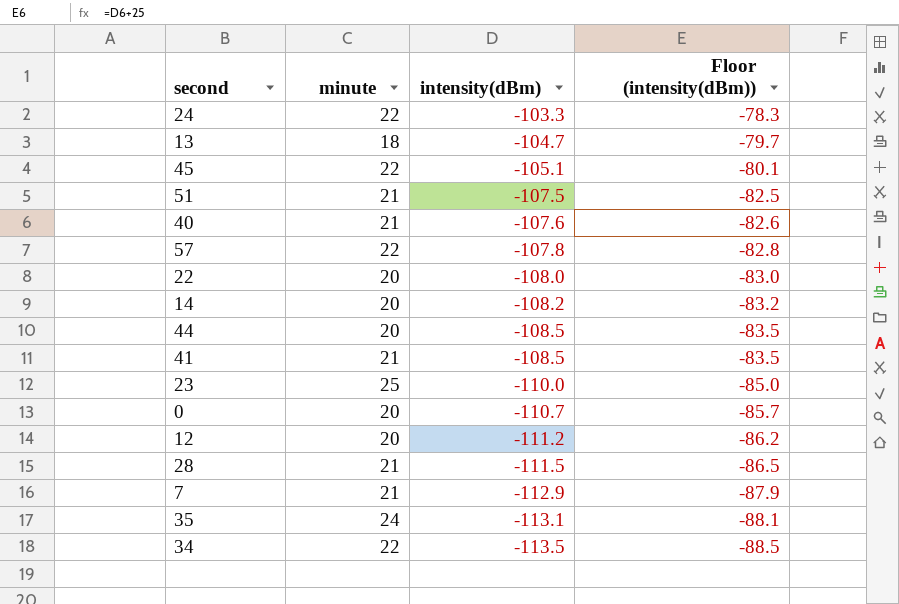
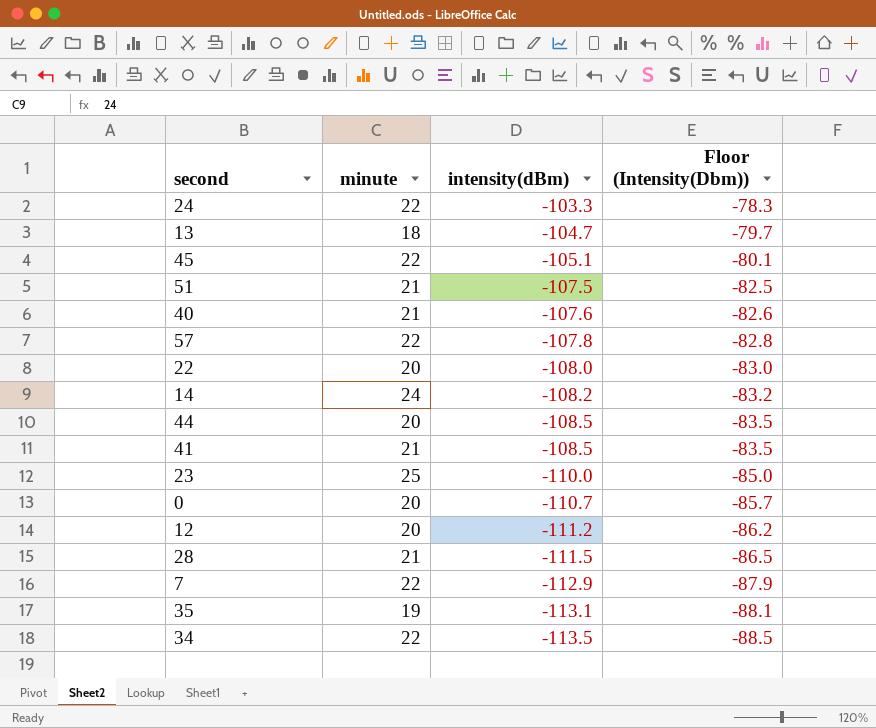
column name: Floor (intensity(dBm)) -> Floor (Intensity(Dbm))
14 | minute: 20 -> 24
7 | minute: 21 -> 22
35 | minute: 24 -> 19

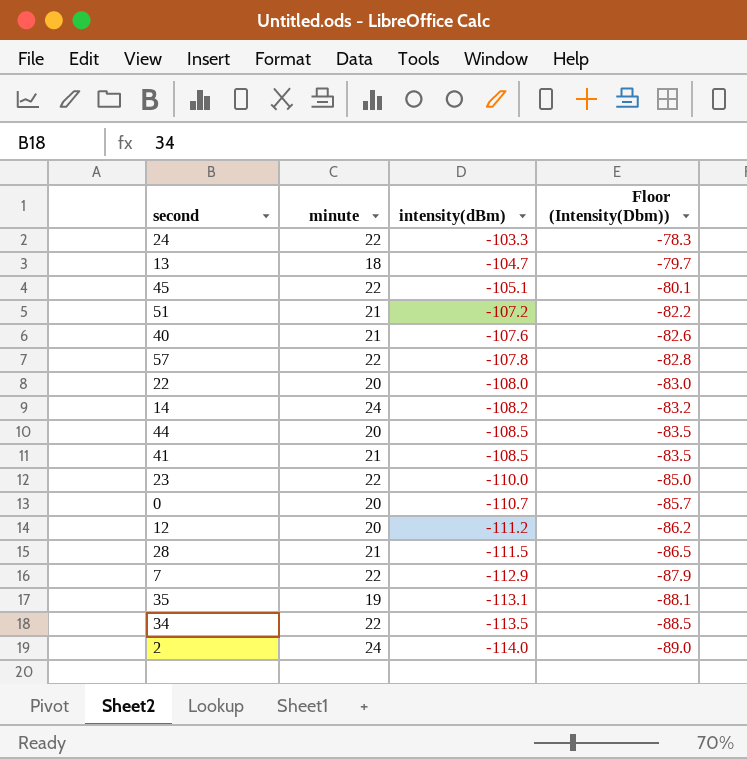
51 | intensity(dBm): -107.5 -> -107.2
51 | Floor (Intensity(Dbm)): -82.5 -> -82.2
23 | minute: 25 -> 22
row 2: none -> 24 | -114.0 | -89.0

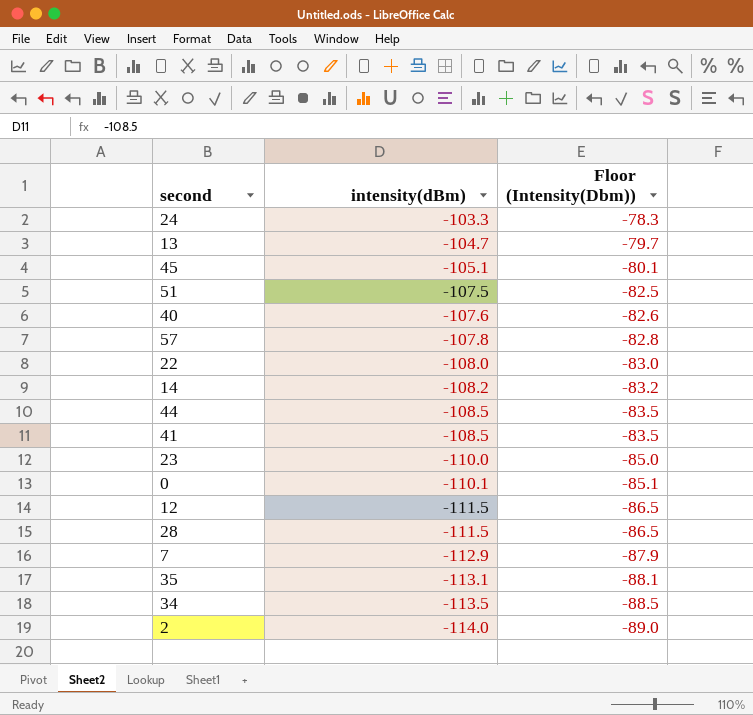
column minute | position: 2 -> none
51 | intensity(dBm): -107.2 -> -107.5
51 | Floor (Intensity(Dbm)): -82.2 -> -82.5
0 | intensity(dBm): -110.7 -> -110.1
0 | Floor (Intensity(Dbm)): -85.7 -> -85.1
12 | intensity(dBm): -111.2 -> -111.5
12 | Floor (Intensity(Dbm)): -86.2 -> -86.5

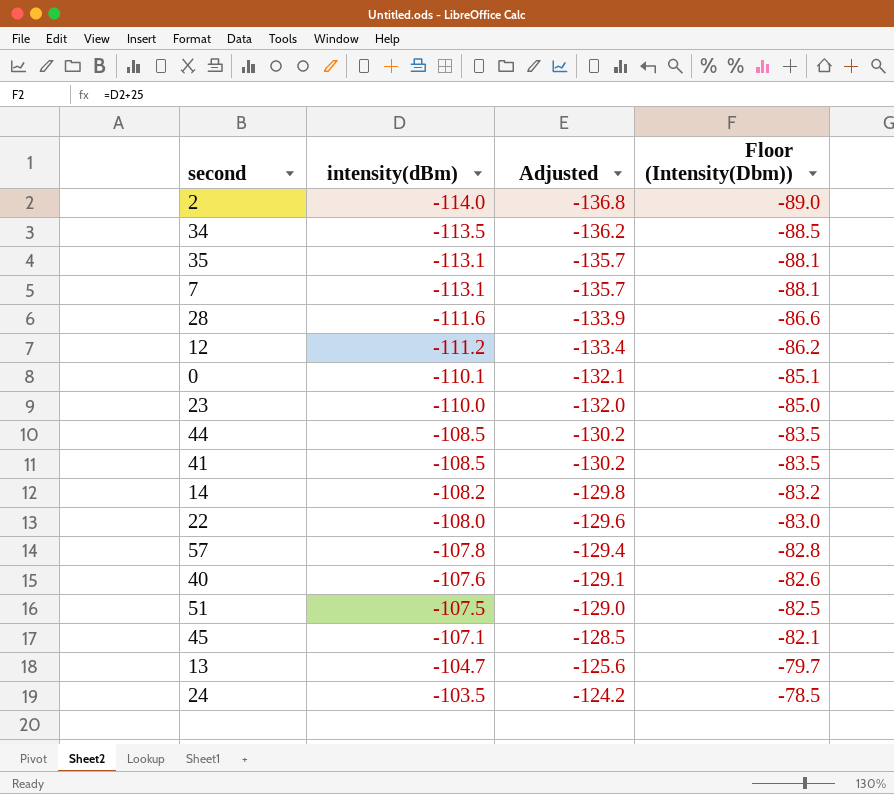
row order: intensity(dBm) descending -> intensity(dBm) ascending
column Adjusted | formula: none -> [intensity(dBm)] * 1.2
7 | intensity(dBm): -112.9 -> -113.1
7 | Floor (Intensity(Dbm)): -87.9 -> -88.1
28 | intensity(dBm): -111.5 -> -111.6
28 | Floor (Intensity(Dbm)): -86.5 -> -86.6
12 | intensity(dBm): -111.5 -> -111.2
12 | Floor (Intensity(Dbm)): -86.5 -> -86.2
45 | intensity(dBm): -105.1 -> -107.1
45 | Floor (Intensity(Dbm)): -80.1 -> -82.1
24 | intensity(dBm): -103.3 -> -103.5
24 | Floor (Intensity(Dbm)): -78.3 -> -78.5

